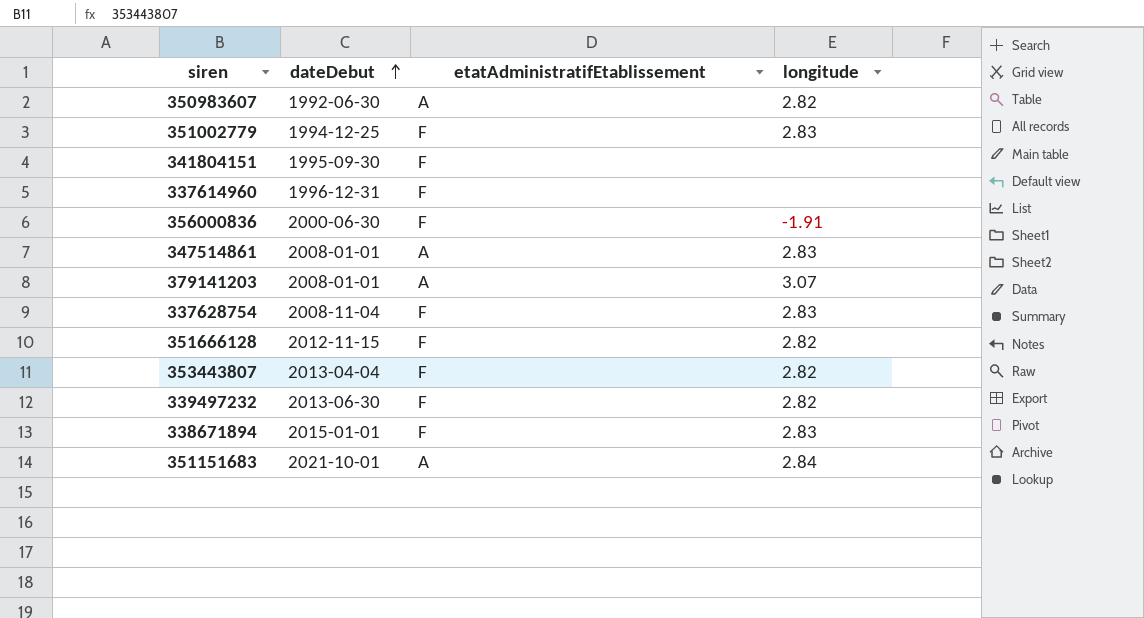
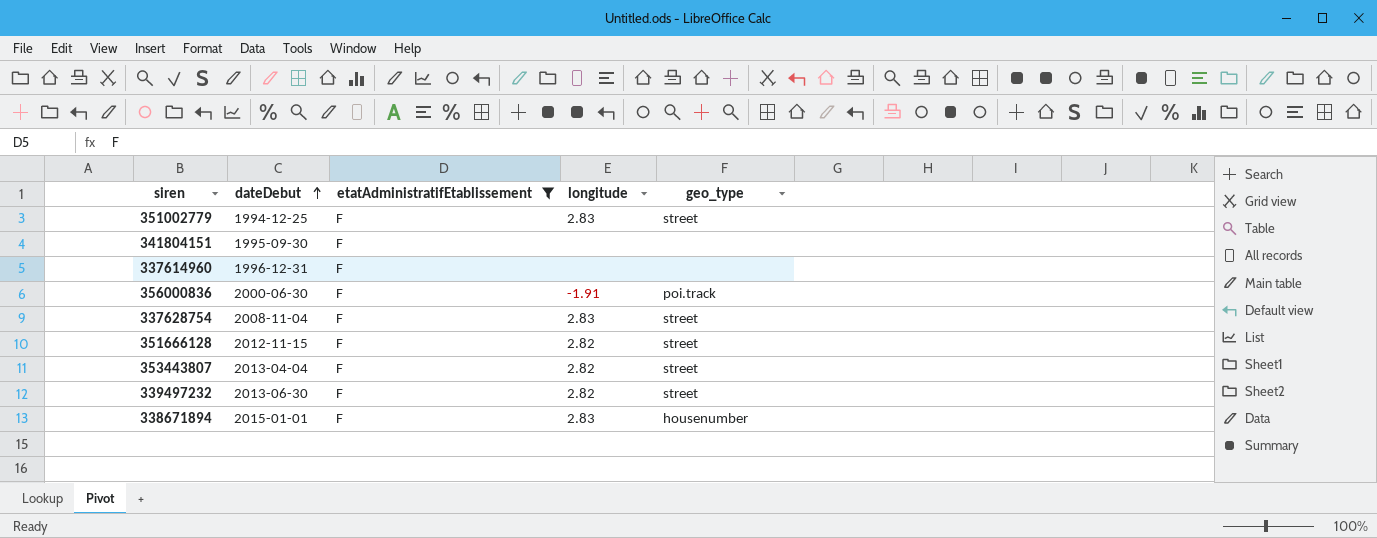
filter: none -> etatAdministratifEtablissement = F
column geo_type | position: none -> 5

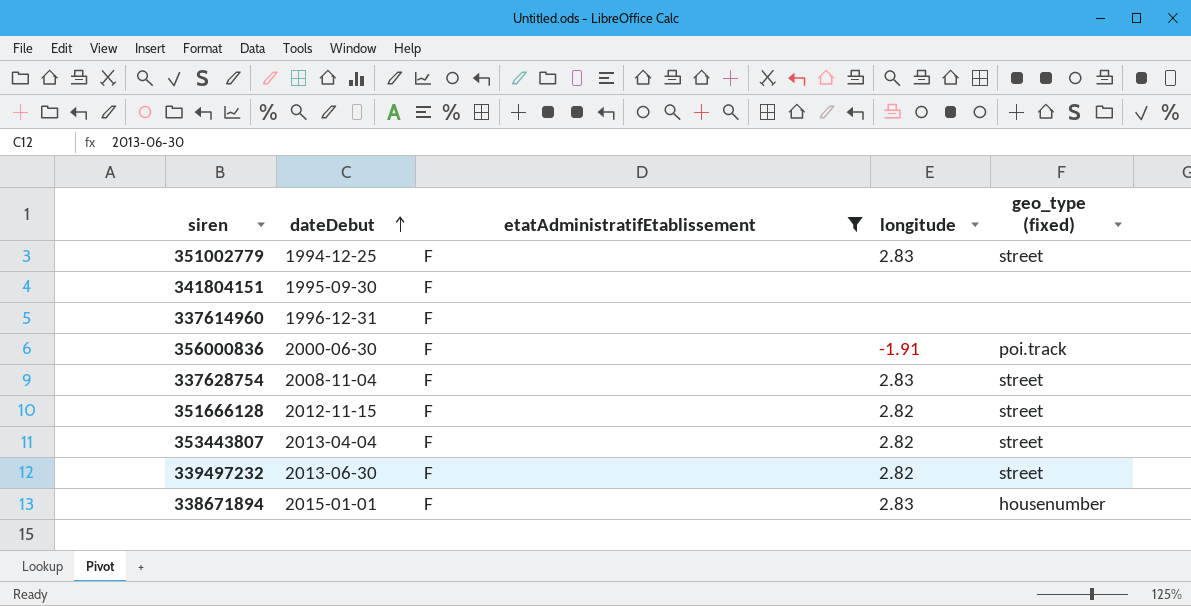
column name: geo_type -> geo_type (fixed)

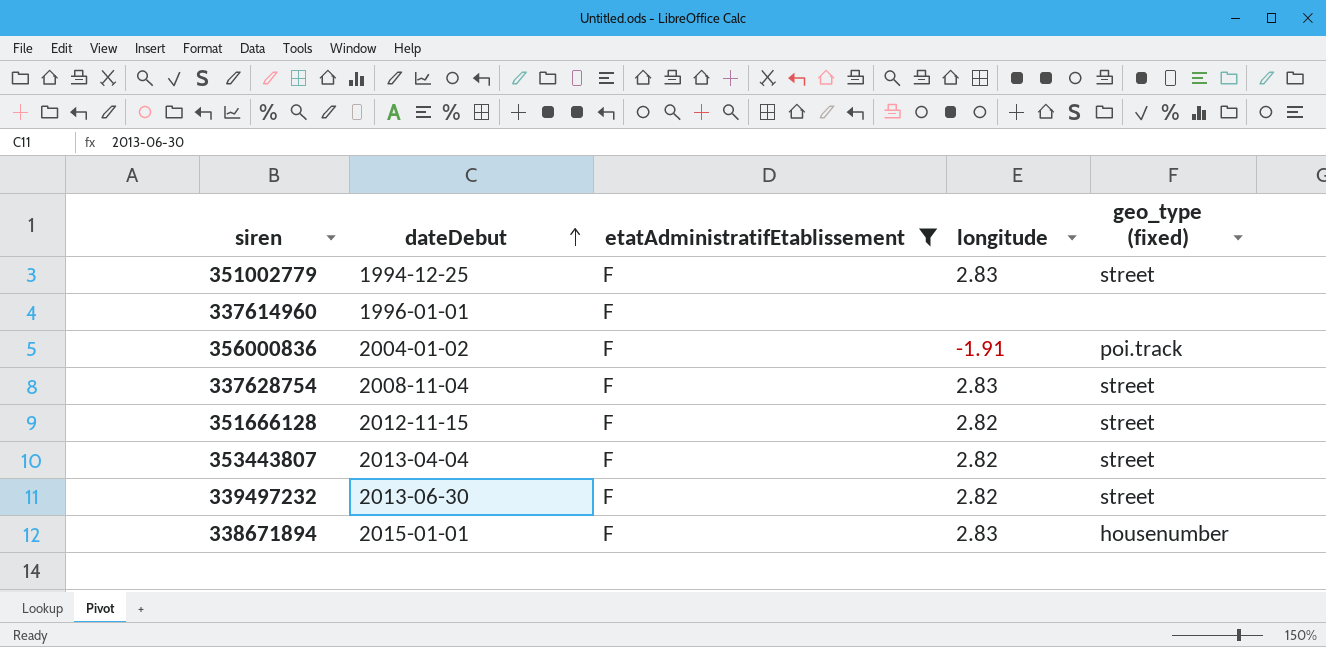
row 341804151: 1995-09-30 | F | none | none -> none
337614960 | dateDebut: 1996-12-31 -> 1996-01-01
356000836 | dateDebut: 2000-06-30 -> 2004-01-02

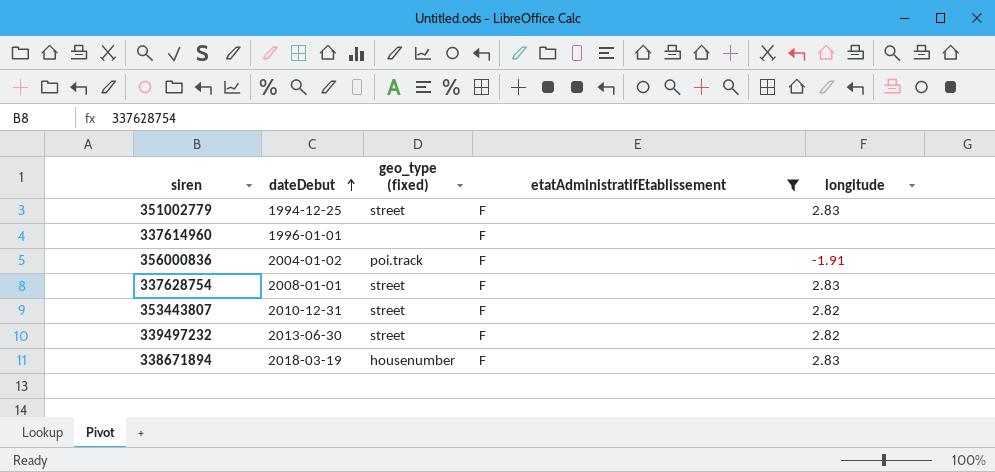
column geo_type (fixed) | position: 5 -> 3
row 351666128: 2012-11-15 | F | 2.82 | street -> none
337628754 | dateDebut: 2008-11-04 -> 2008-01-01
353443807 | dateDebut: 2013-04-04 -> 2010-12-31
338671894 | dateDebut: 2015-01-01 -> 2018-03-19

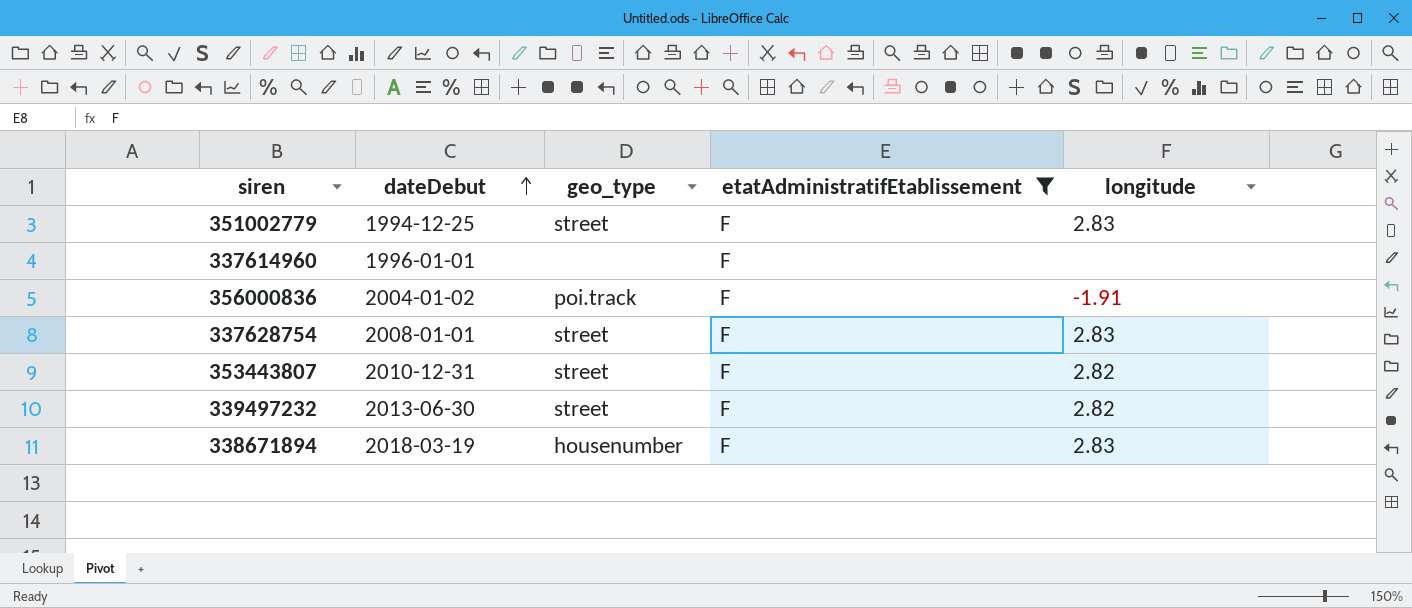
column name: geo_type (fixed) -> geo_type

